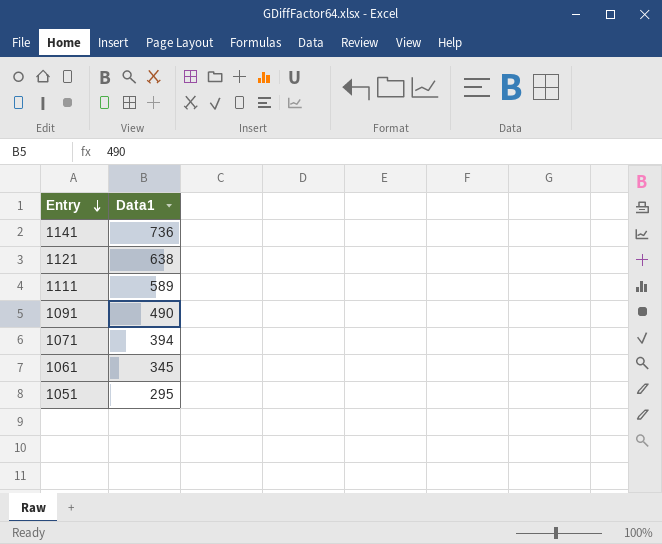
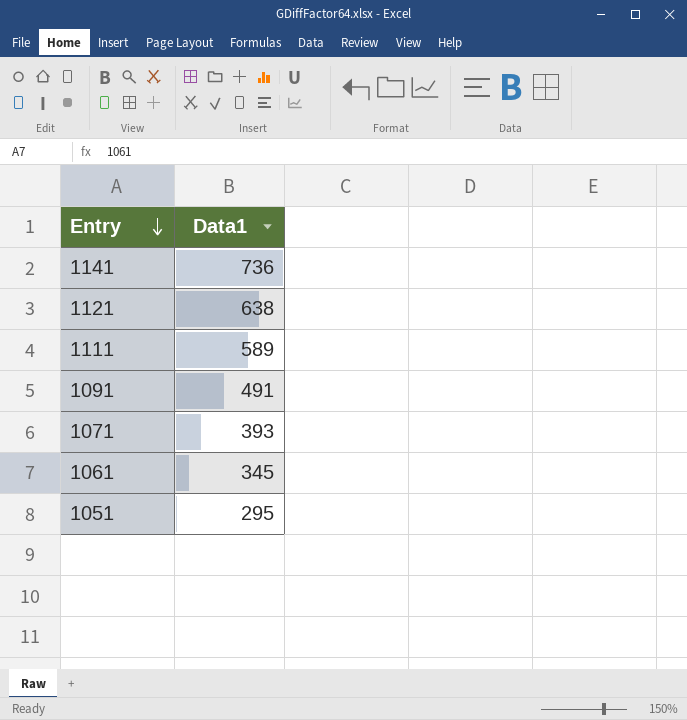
1091 | Data1: 490 -> 491
1071 | Data1: 394 -> 393

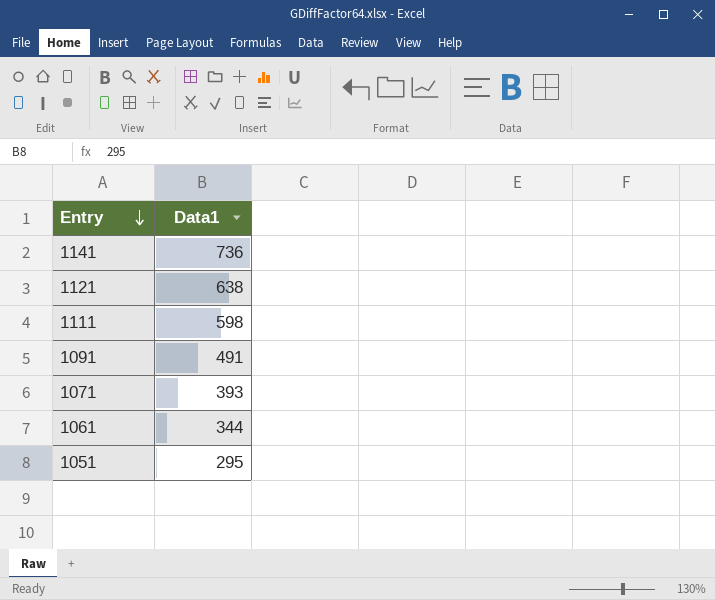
1111 | Data1: 589 -> 598
1061 | Data1: 345 -> 344

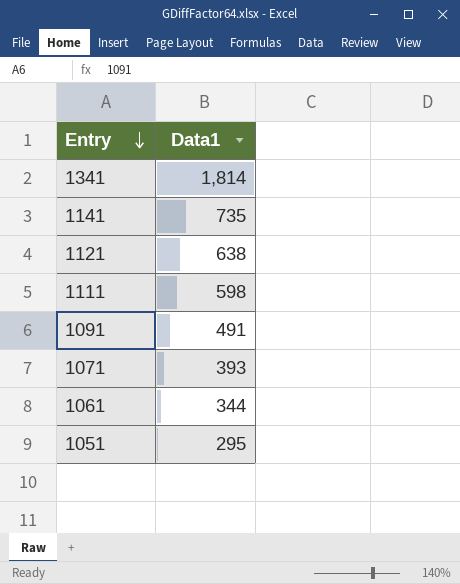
row 1341: none -> 1,814
1141 | Data1: 736 -> 735

